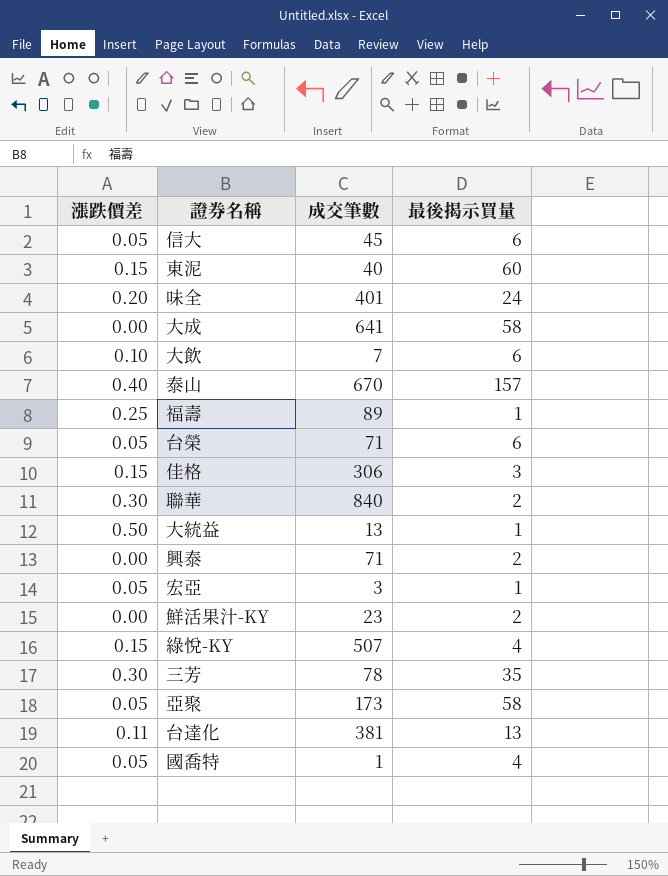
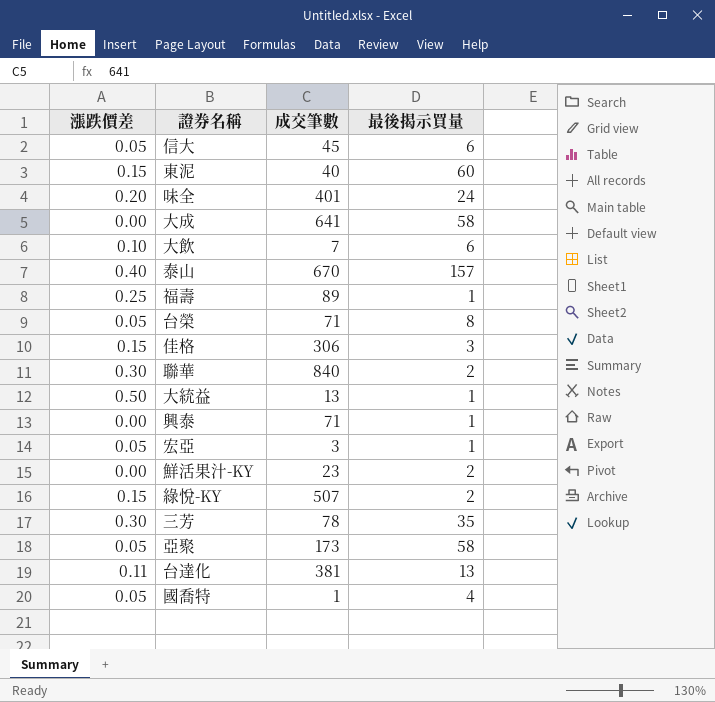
台榮 | 最後揭示買量: 6 -> 8
興泰 | 最後揭示買量: 2 -> 1
綠悅-KY | 最後揭示買量: 4 -> 2

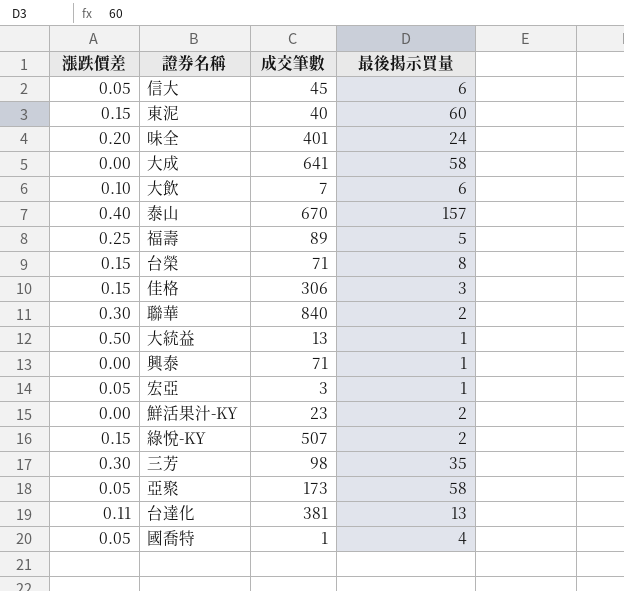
福壽 | 最後揭示買量: 1 -> 5
台榮 | 漲跌價差: 0.05 -> 0.15
三芳 | 成交筆數: 78 -> 98

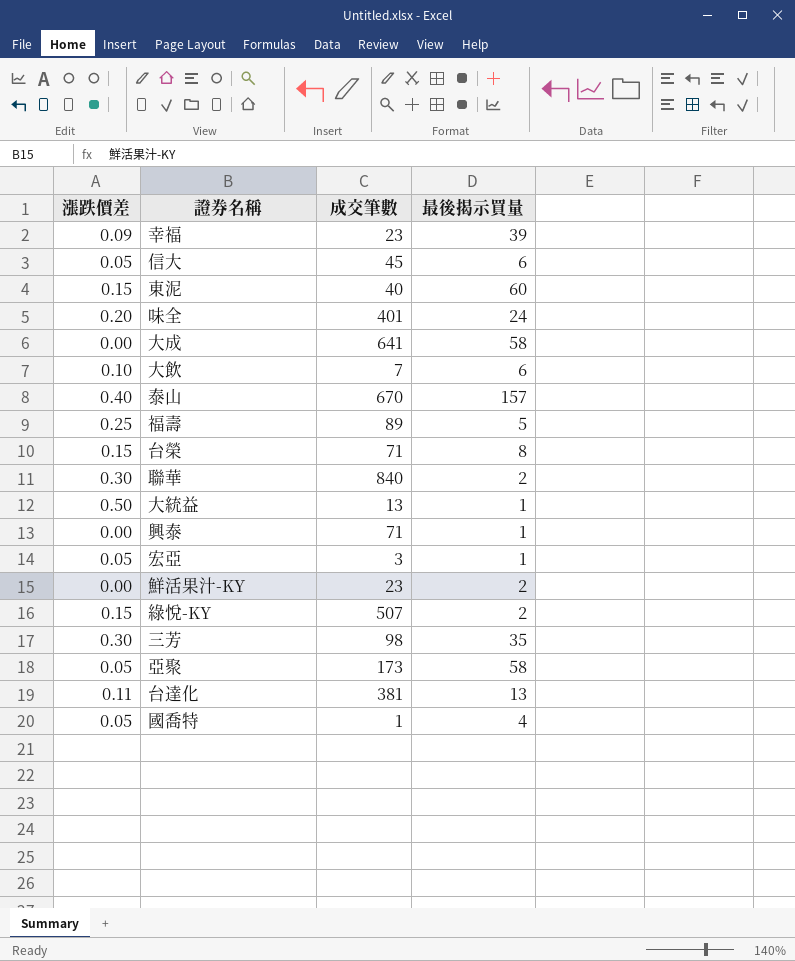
row 佳格: 0.15 | 306 | 3 -> none
row 幸福: none -> 0.09 | 23 | 39

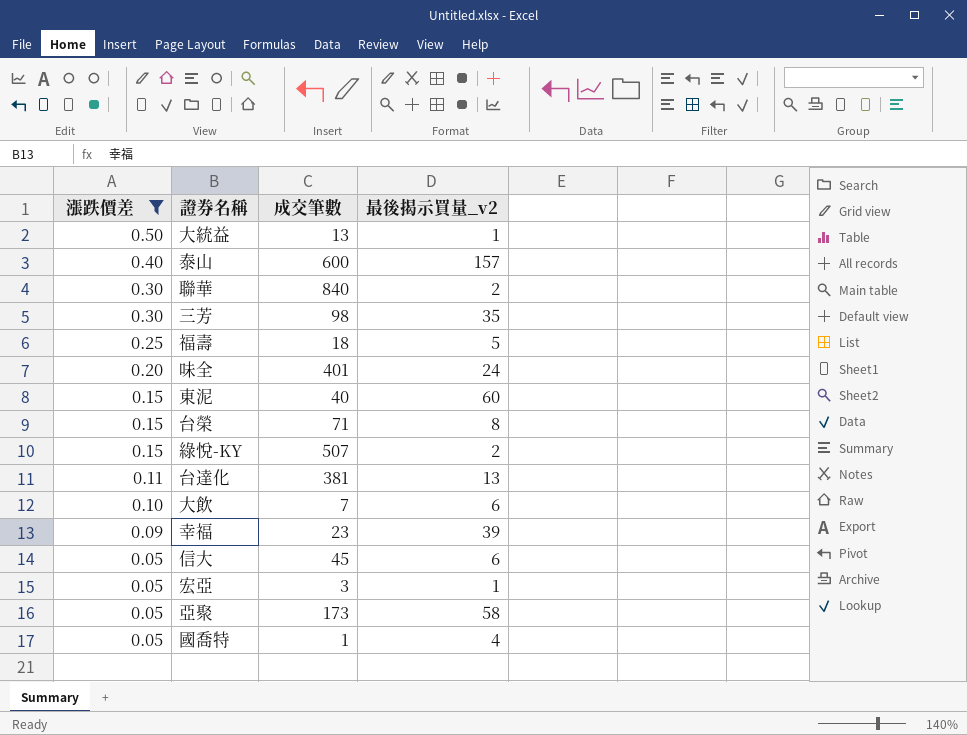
filter: none -> 漲跌價差 != 0.00
row order: none -> 漲跌價差 descending
column name: 最後揭示買量 -> 最後揭示買量_v2
泰山 | 成交筆數: 670 -> 600
福壽 | 成交筆數: 89 -> 18

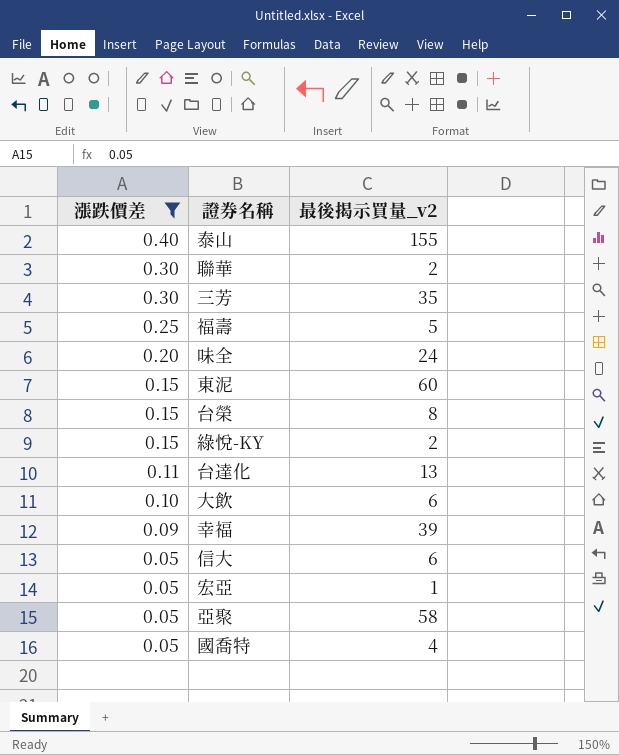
column 成交筆數 | position: 3 -> none
row 大統益: 0.50 | 13 | 1 -> none
泰山 | 最後揭示買量_v2: 157 -> 155

